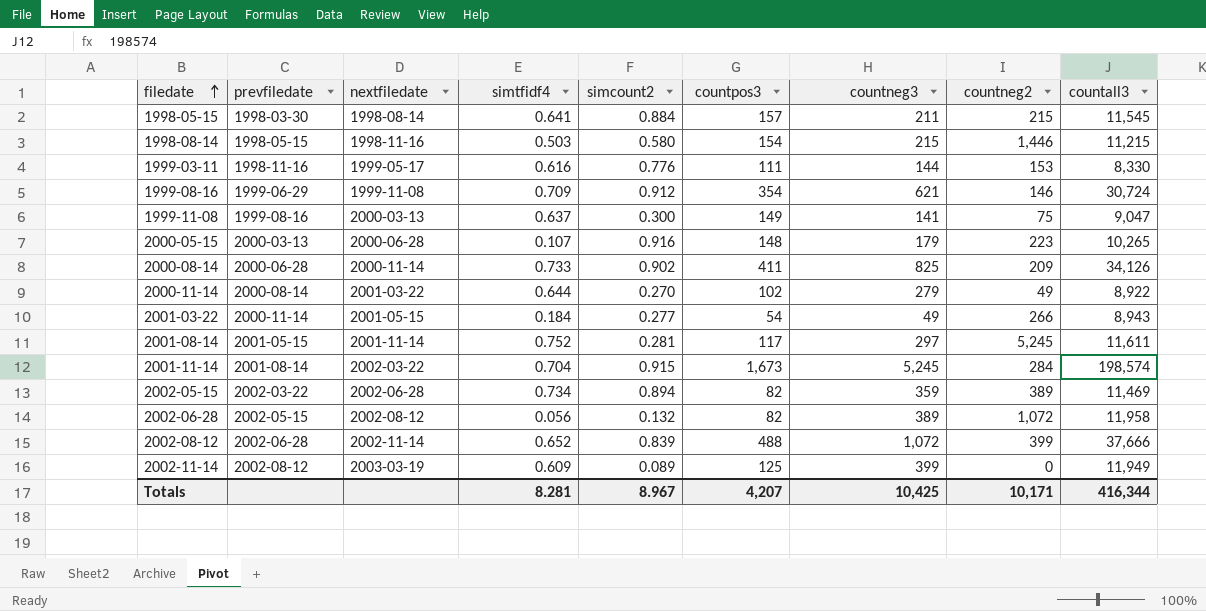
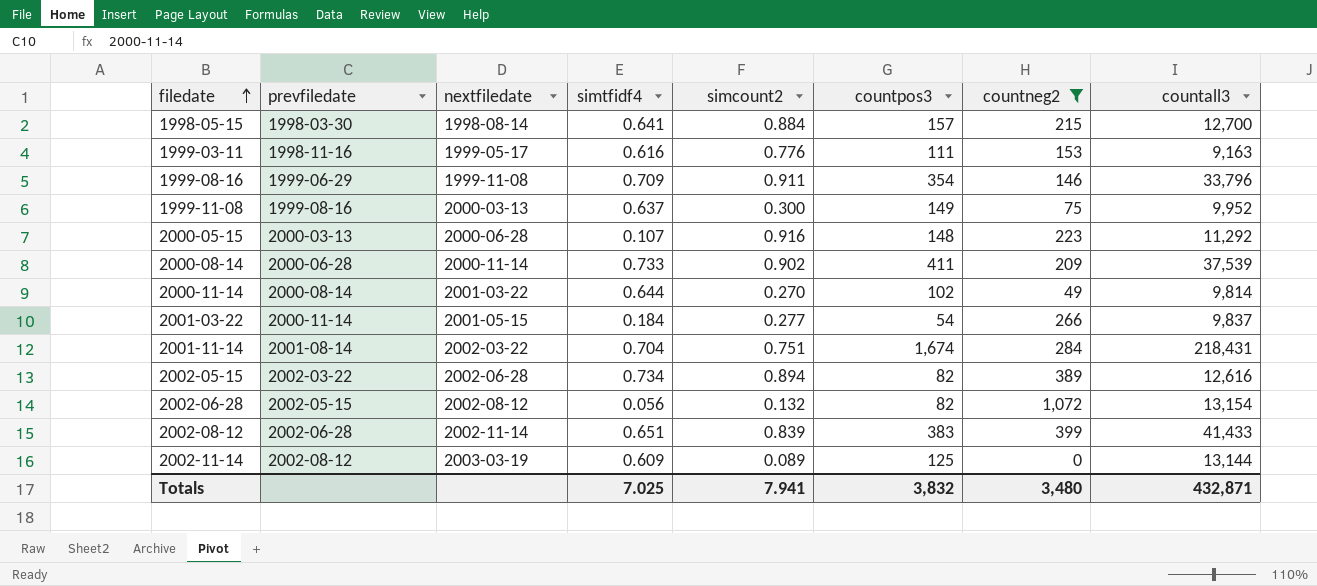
filter: none -> countneg2 <= 1,072
column countneg3 | position: 7 -> none
1998-05-15 | countall3: 11,545 -> 12,700
1999-03-11 | countall3: 8,330 -> 9,163
1999-08-16 | simcount2: 0.912 -> 0.911
1999-08-16 | countall3: 30,724 -> 33,796
1999-11-08 | countall3: 9,047 -> 9,952
2000-05-15 | countall3: 10,265 -> 11,292
2000-08-14 | countall3: 34,126 -> 37,539
2000-11-14 | countall3: 8,922 -> 9,814
2001-03-22 | countall3: 8,943 -> 9,837
2001-11-14 | simcount2: 0.915 -> 0.751
2001-11-14 | countpos3: 1,673 -> 1,674
2001-11-14 | countall3: 198,574 -> 218,431
2002-05-15 | countall3: 11,469 -> 12,616
2002-06-28 | countall3: 11,958 -> 13,154
2002-08-12 | simtfidf4: 0.652 -> 0.651
2002-08-12 | countpos3: 488 -> 383
2002-08-12 | countall3: 37,666 -> 41,433
2002-11-14 | countall3: 11,949 -> 13,144
Totals | simtfidf4: 8.281 -> 7.025
Totals | simcount2: 8.967 -> 7.941
Totals | countpos3: 4,207 -> 3,832
Totals | countneg2: 10,171 -> 3,480
Totals | countall3: 416,344 -> 432,871

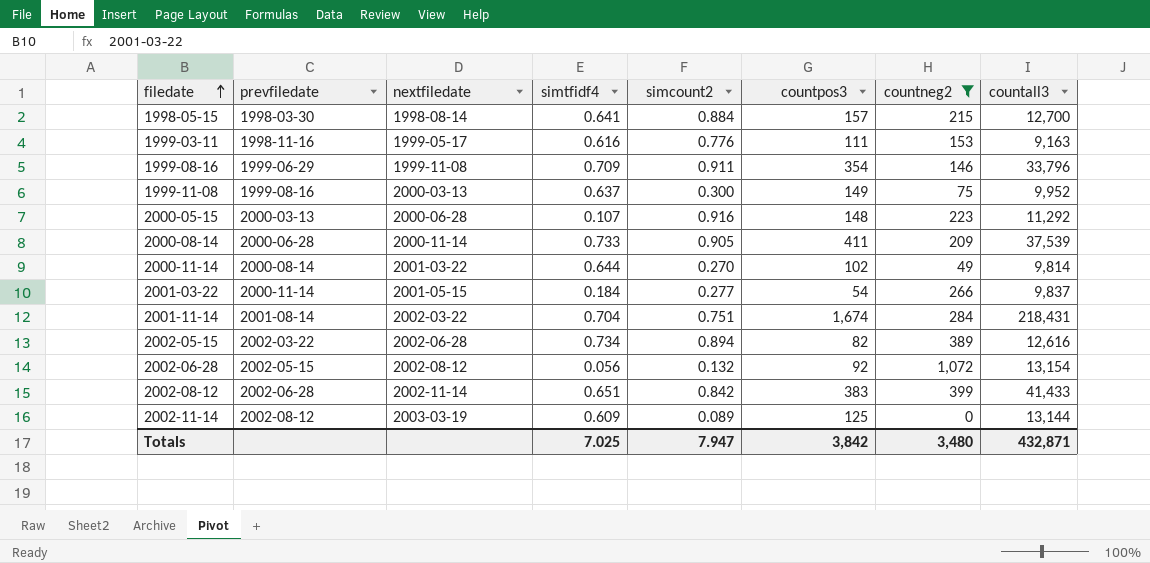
2000-08-14 | simcount2: 0.902 -> 0.905
2002-06-28 | countpos3: 82 -> 92
2002-08-12 | simcount2: 0.839 -> 0.842
Totals | simcount2: 7.941 -> 7.947
Totals | countpos3: 3,832 -> 3,842

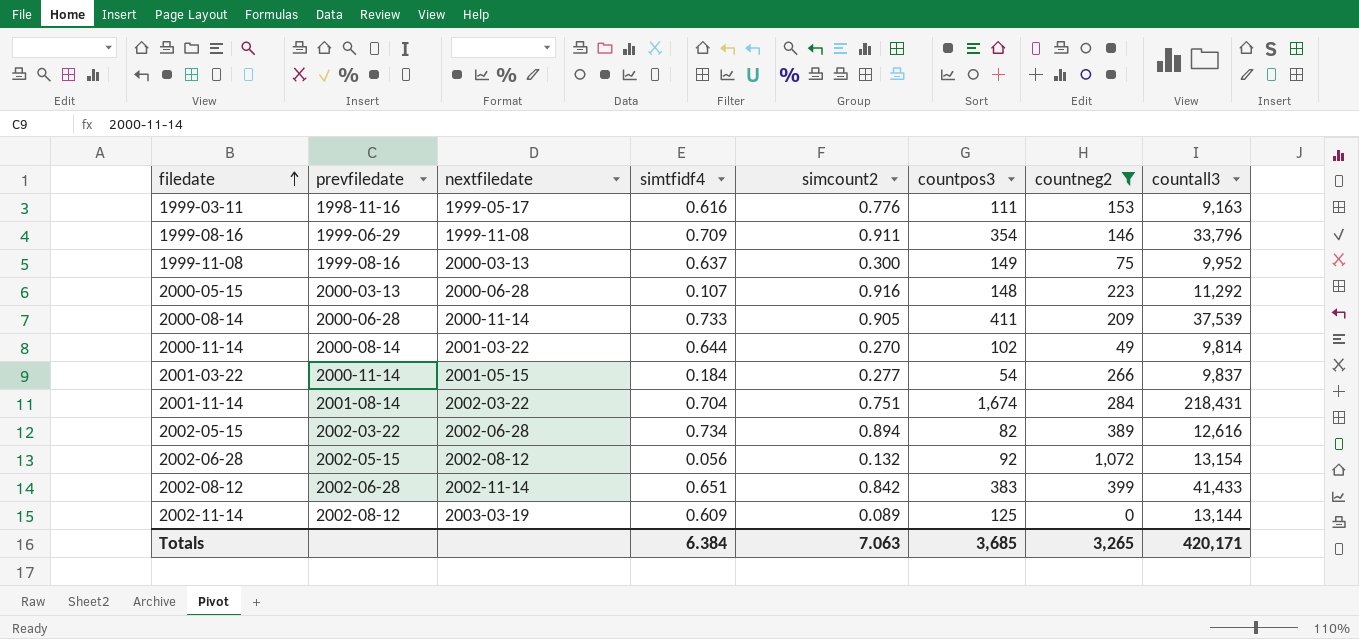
row 1998-05-15: 1998-03-30 | 1998-08-14 | 0.641 | 0.884 | 157 | 215 | 12,700 -> none
Totals | simtfidf4: 7.025 -> 6.384
Totals | simcount2: 7.947 -> 7.063
Totals | countpos3: 3,842 -> 3,685
Totals | countneg2: 3,480 -> 3,265
Totals | countall3: 432,871 -> 420,171

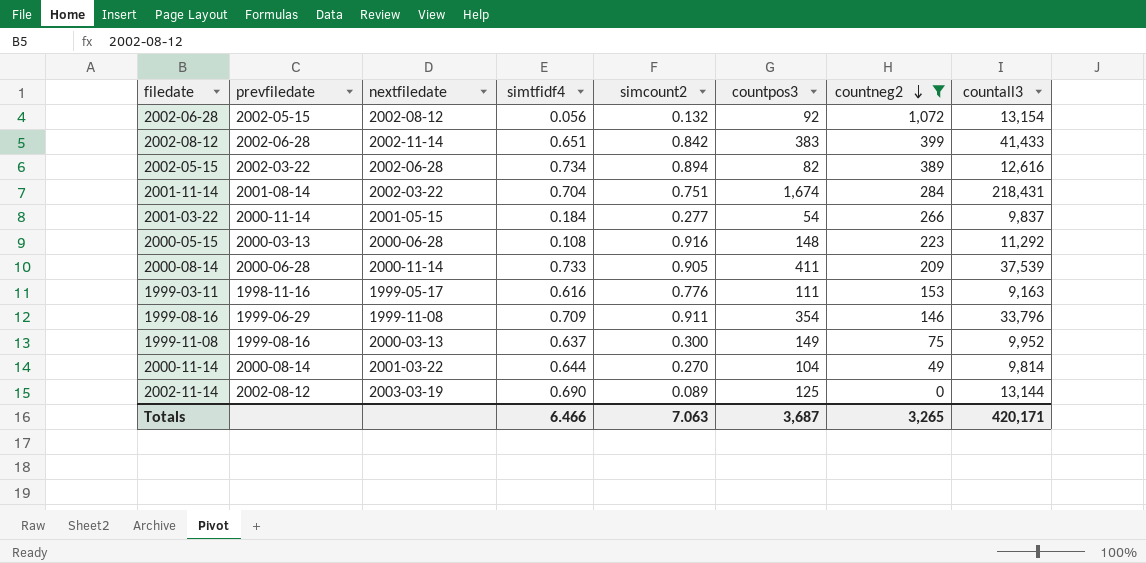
row order: filedate ascending -> countneg2 descending
2000-05-15 | simtfidf4: 0.107 -> 0.108
2000-11-14 | countpos3: 102 -> 104
2002-11-14 | simtfidf4: 0.609 -> 0.690
Totals | simtfidf4: 6.384 -> 6.466
Totals | countpos3: 3,685 -> 3,687

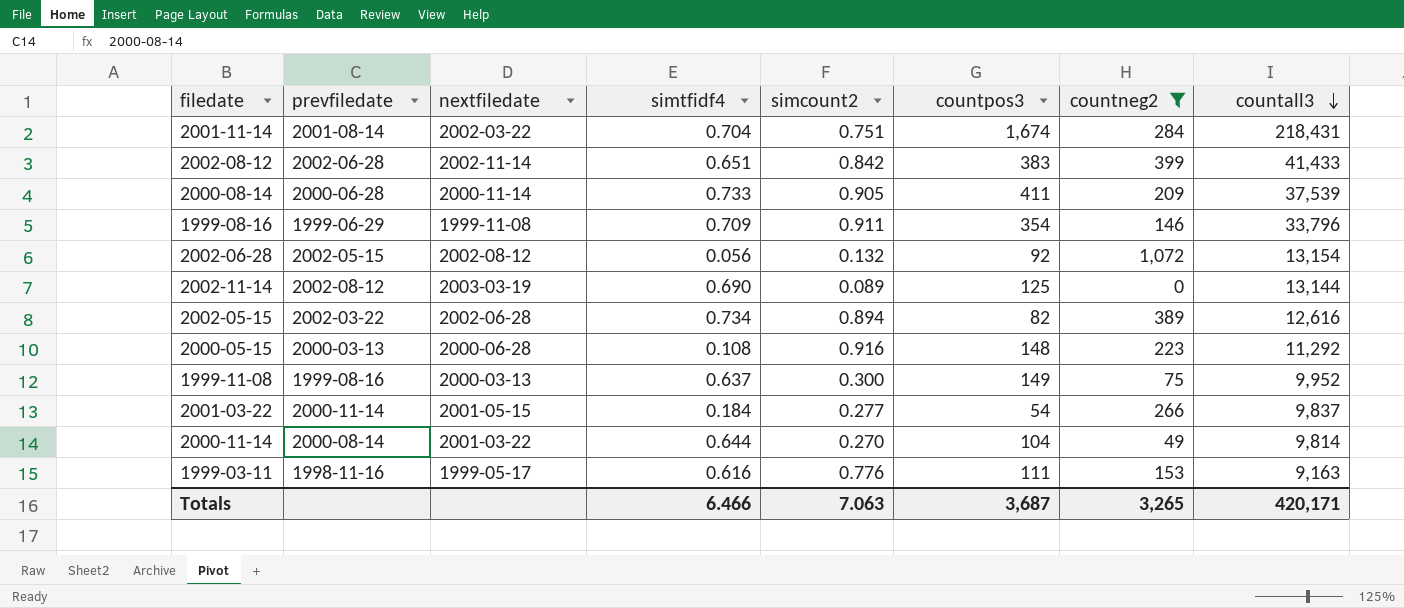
row order: countneg2 descending -> countall3 descending

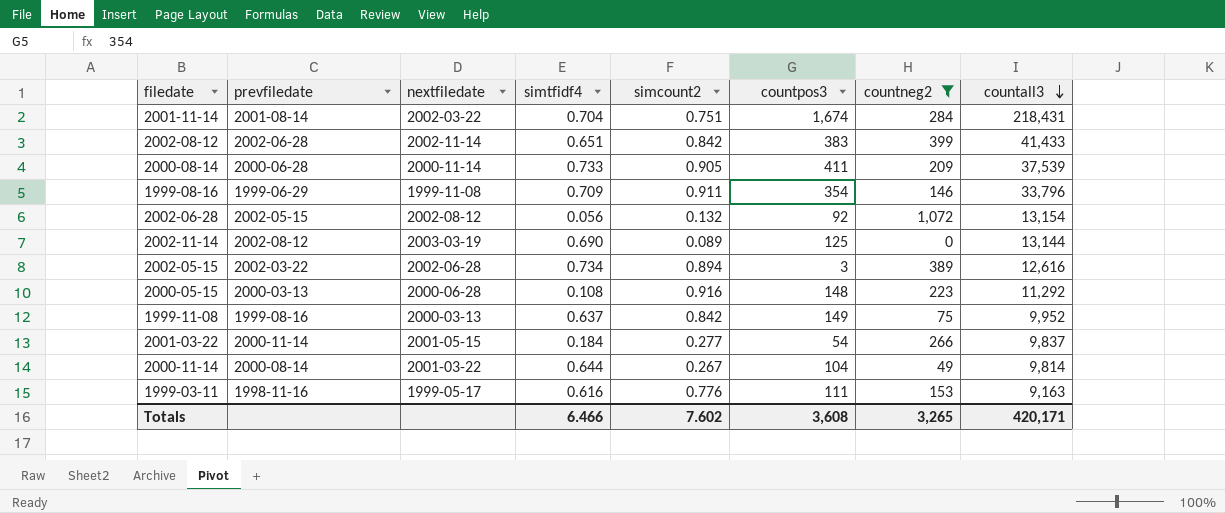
2002-05-15 | countpos3: 82 -> 3
1999-11-08 | simcount2: 0.300 -> 0.842
2000-11-14 | simcount2: 0.270 -> 0.267
Totals | simcount2: 7.063 -> 7.602
Totals | countpos3: 3,687 -> 3,608

